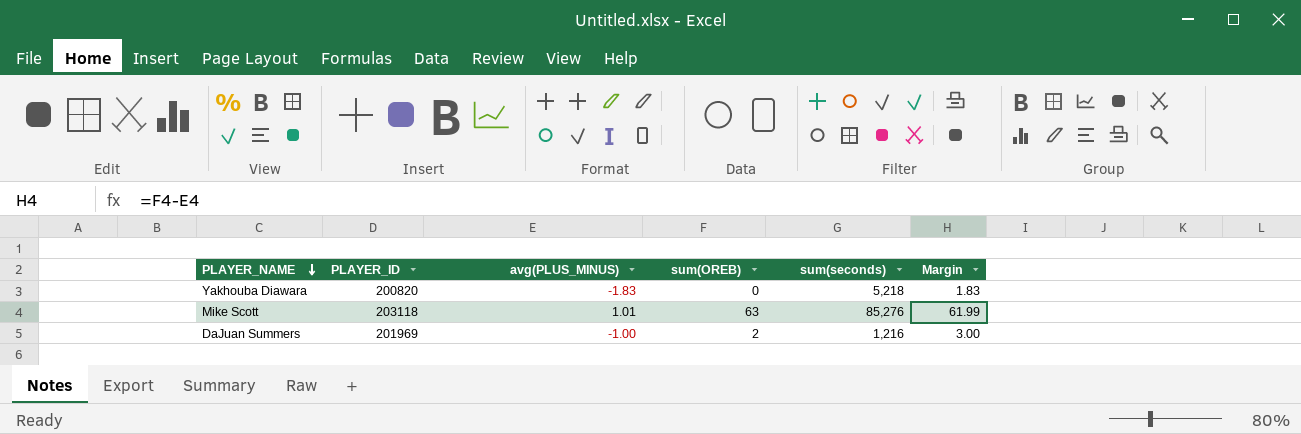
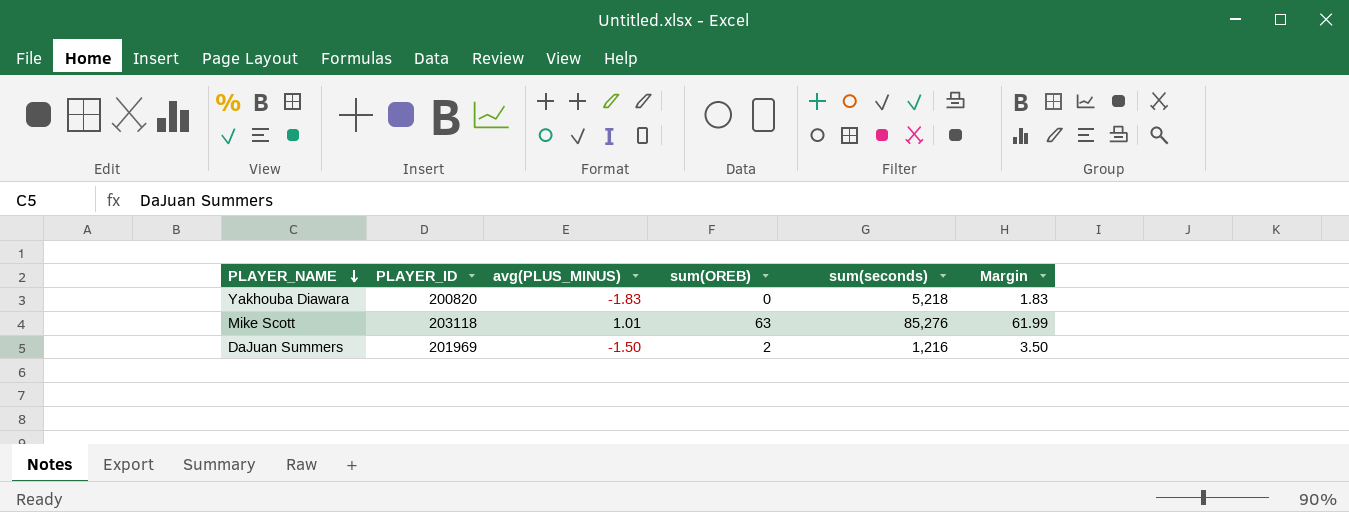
DaJuan Summers | avg(PLUS_MINUS): -1.00 -> -1.50
DaJuan Summers | Margin: 3.00 -> 3.50

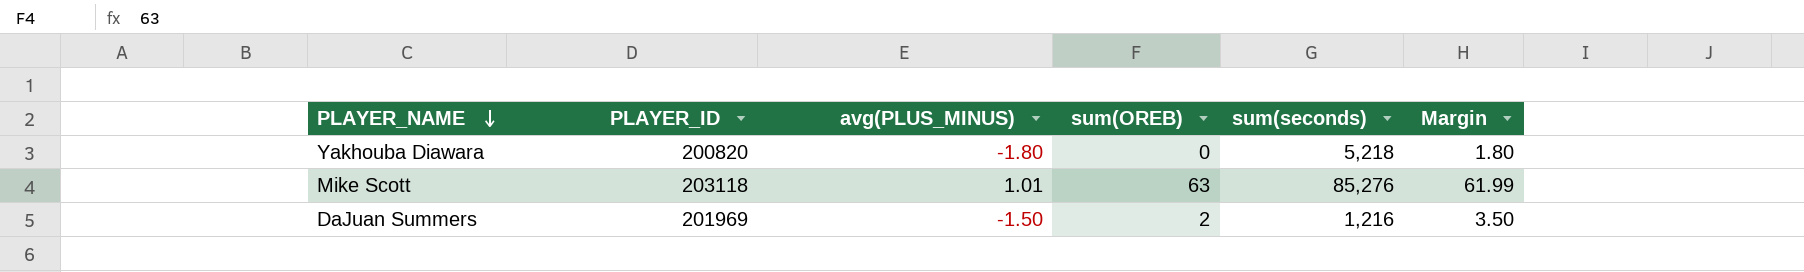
Yakhouba Diawara | avg(PLUS_MINUS): -1.83 -> -1.80
Yakhouba Diawara | Margin: 1.83 -> 1.80

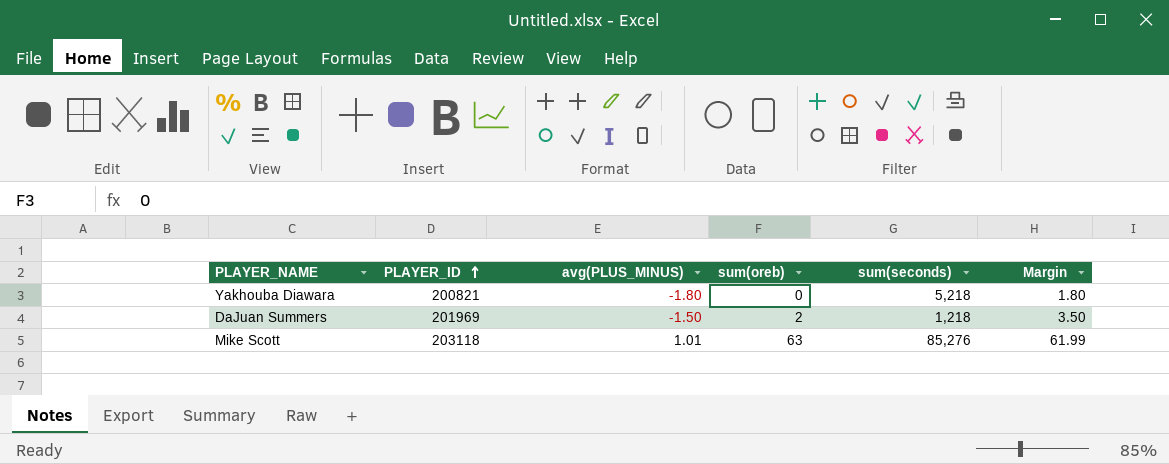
row order: PLAYER_NAME descending -> PLAYER_ID ascending
column name: sum(OREB) -> sum(oreb)
Yakhouba Diawara | PLAYER_ID: 200820 -> 200821
DaJuan Summers | sum(seconds): 1,216 -> 1,218

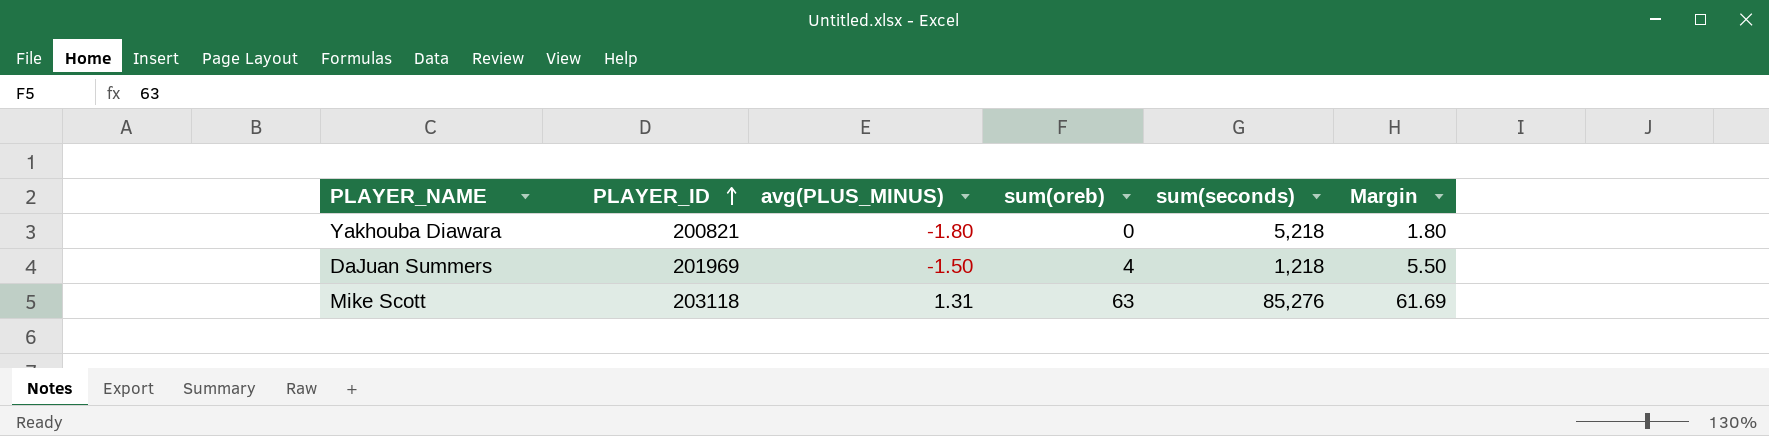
DaJuan Summers | sum(oreb): 2 -> 4
DaJuan Summers | Margin: 3.50 -> 5.50
Mike Scott | avg(PLUS_MINUS): 1.01 -> 1.31
Mike Scott | Margin: 61.99 -> 61.69

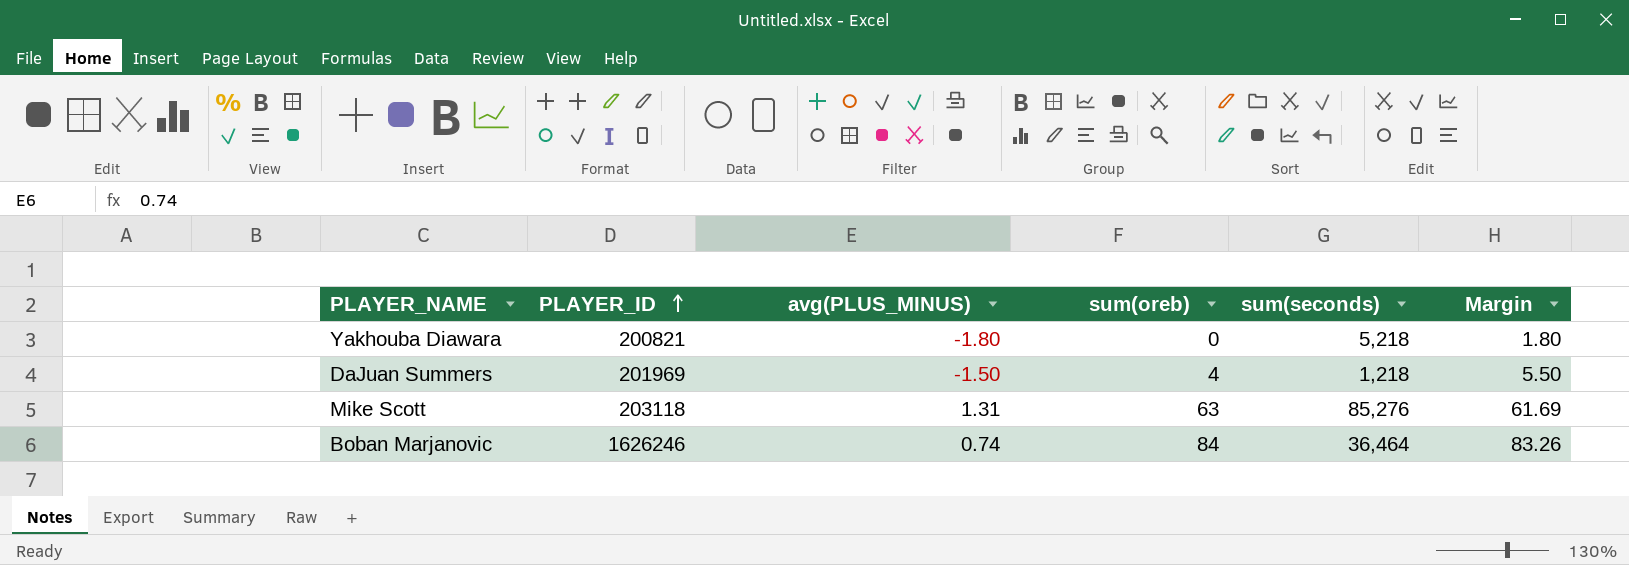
row Boban Marjanovic: none -> 1626246 | 0.74 | 84 | 36,464 | 83.26

